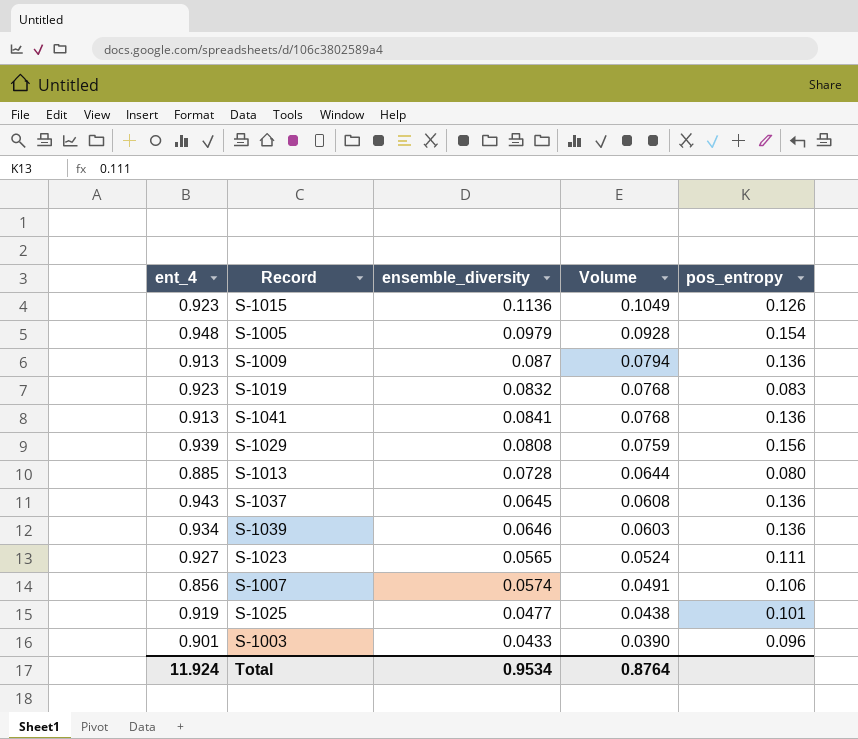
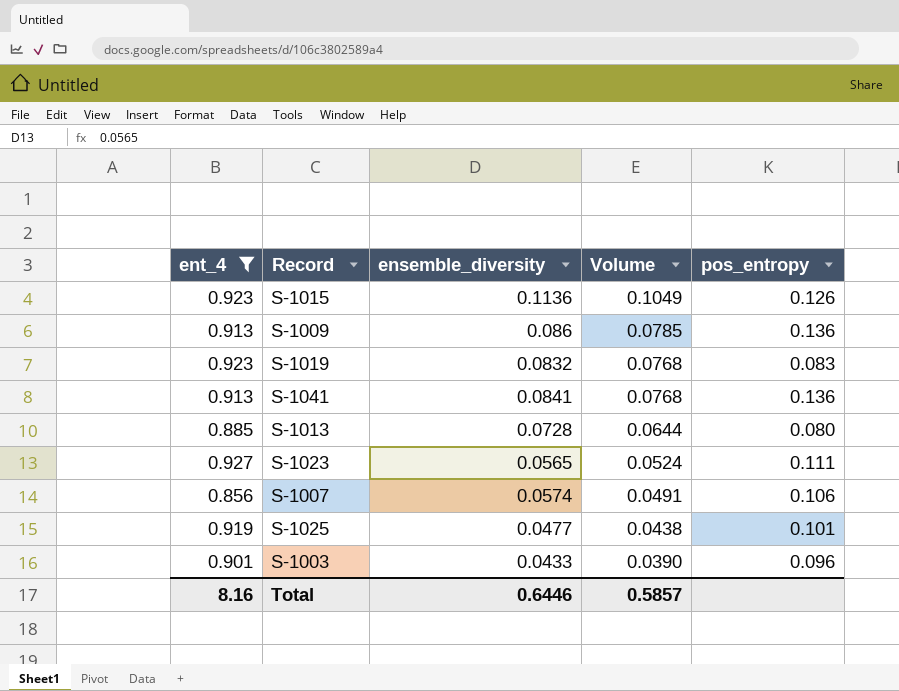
filter: none -> ent_4 <= 0.927
S-1009 | ensemble_diversity: 0.087 -> 0.086
S-1009 | Volume: 0.0794 -> 0.0785
Total | ent_4: 11.924 -> 8.16
Total | ensemble_diversity: 0.9534 -> 0.6446
Total | Volume: 0.8764 -> 0.5857

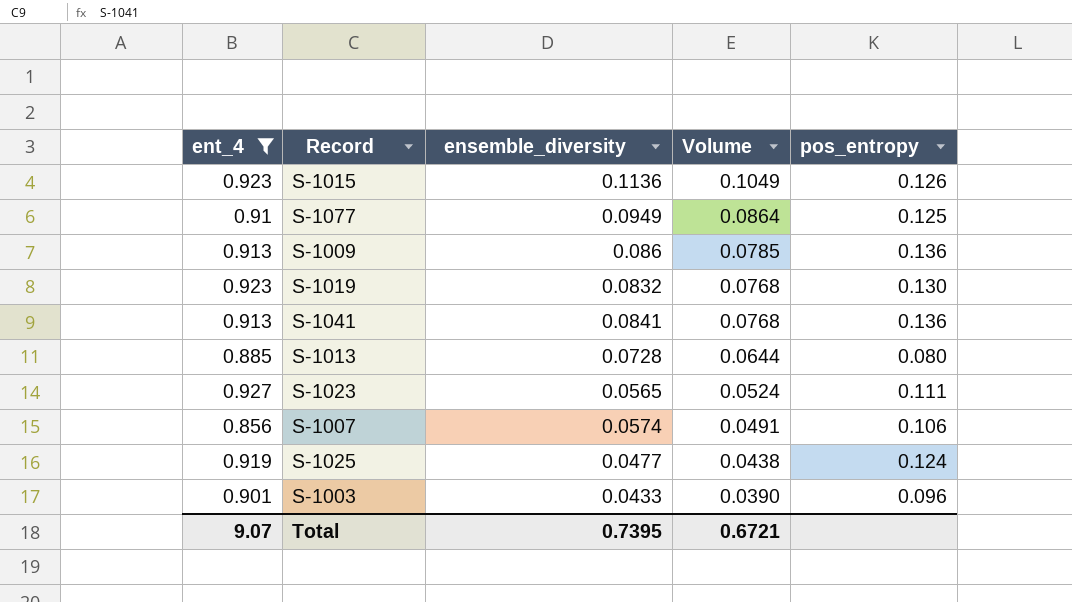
row S-1077: none -> 0.91 | 0.0949 | 0.0864 | 0.125
S-1019 | pos_entropy: 0.083 -> 0.130
S-1025 | pos_entropy: 0.101 -> 0.124
Total | ent_4: 8.16 -> 9.07
Total | ensemble_diversity: 0.6446 -> 0.7395
Total | Volume: 0.5857 -> 0.6721

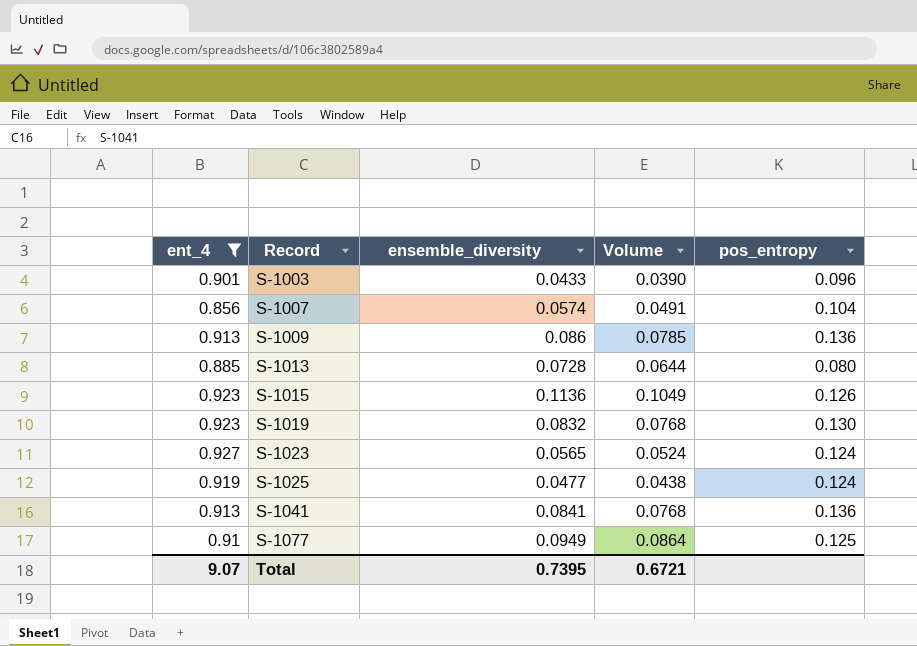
row order: Volume descending -> Record ascending
S-1007 | pos_entropy: 0.106 -> 0.104
S-1023 | pos_entropy: 0.111 -> 0.124

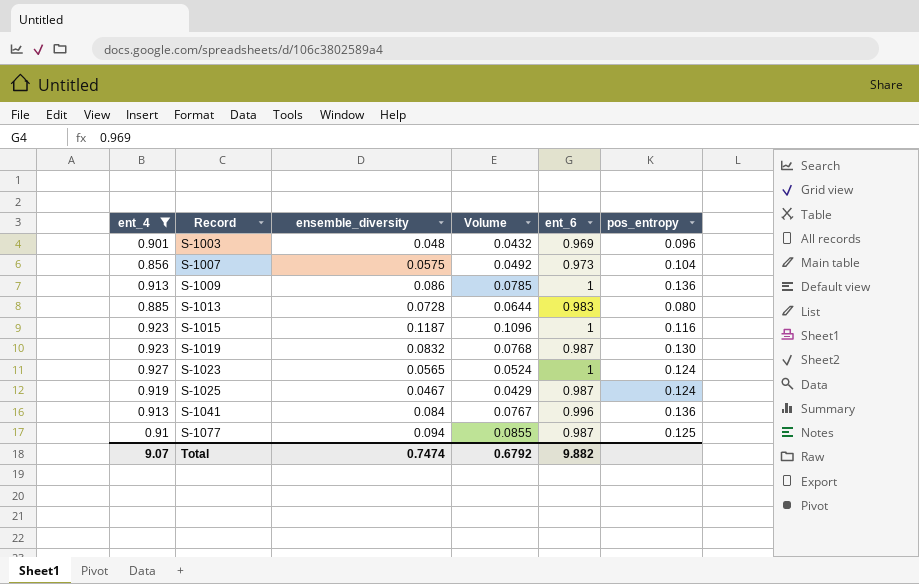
column ent_6 | position: none -> 5
S-1003 | ensemble_diversity: 0.0433 -> 0.048
S-1003 | Volume: 0.0390 -> 0.0432
S-1007 | ensemble_diversity: 0.0574 -> 0.0575
S-1007 | Volume: 0.0491 -> 0.0492
S-1015 | ensemble_diversity: 0.1136 -> 0.1187
S-1015 | Volume: 0.1049 -> 0.1096
S-1015 | pos_entropy: 0.126 -> 0.116
S-1025 | ensemble_diversity: 0.0477 -> 0.0467
S-1025 | Volume: 0.0438 -> 0.0429
S-1041 | ensemble_diversity: 0.0841 -> 0.084
S-1041 | Volume: 0.0768 -> 0.0767
S-1077 | ensemble_diversity: 0.0949 -> 0.094
S-1077 | Volume: 0.0864 -> 0.0855
Total | ensemble_diversity: 0.7395 -> 0.7474
Total | Volume: 0.6721 -> 0.6792

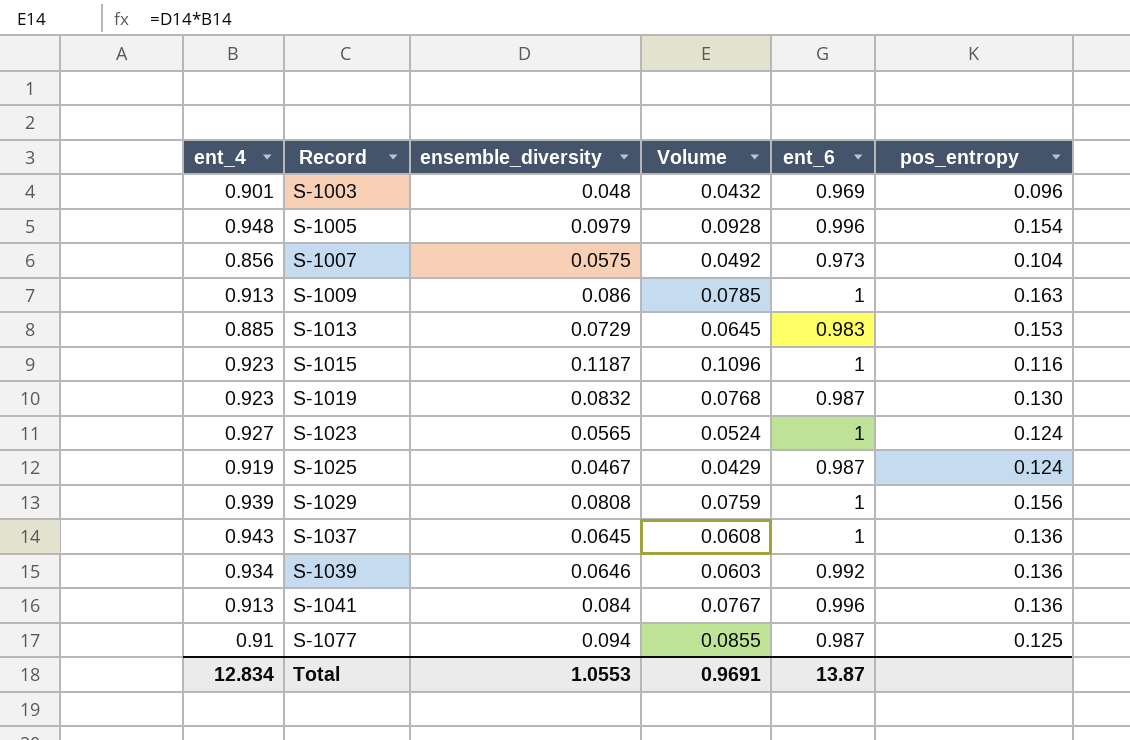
filter: ent_4 <= 0.927 -> none
S-1009 | pos_entropy: 0.136 -> 0.163
S-1013 | ensemble_diversity: 0.0728 -> 0.0729
S-1013 | Volume: 0.0644 -> 0.0645
S-1013 | pos_entropy: 0.080 -> 0.153
Total | ent_4: 9.07 -> 12.834
Total | ensemble_diversity: 0.7474 -> 1.0553
Total | Volume: 0.6792 -> 0.9691
Total | ent_6: 9.882 -> 13.87

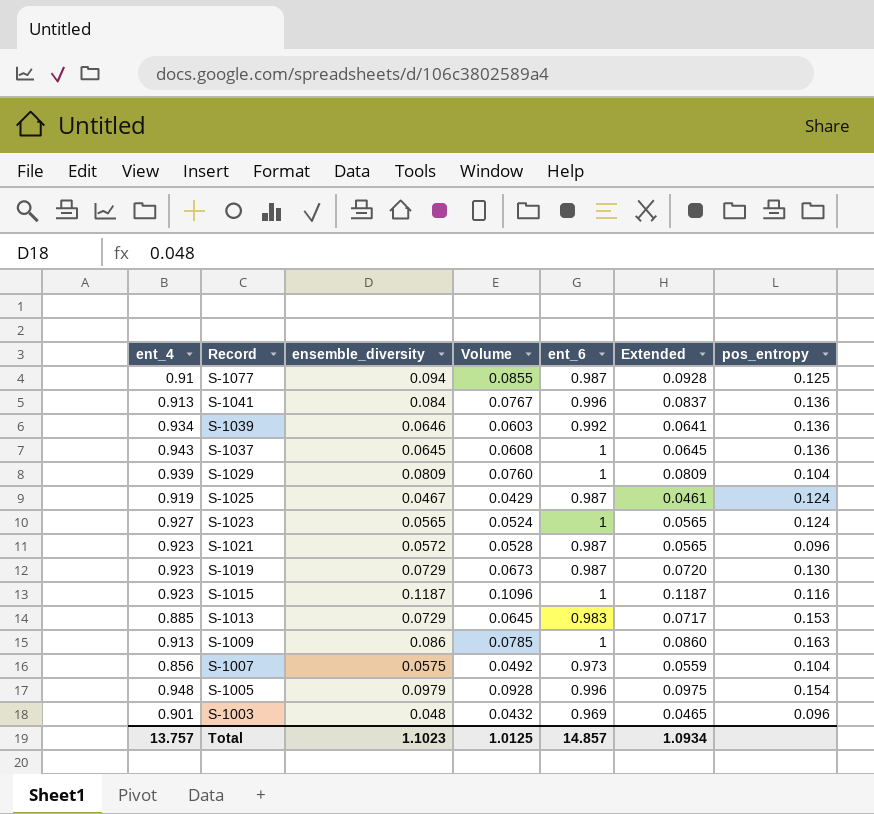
row order: Record ascending -> Record descending
column Extended | formula: none -> [ensemble_diversity] * [ent_6]
S-1029 | ensemble_diversity: 0.0808 -> 0.0809
S-1029 | Volume: 0.0759 -> 0.0760
S-1029 | pos_entropy: 0.156 -> 0.104
row S-1021: none -> 0.923 | 0.0572 | 0.0528 | 0.987 | 0.0565 | 0.096
S-1019 | ensemble_diversity: 0.0832 -> 0.0729
S-1019 | Volume: 0.0768 -> 0.0673
Total | ent_4: 12.834 -> 13.757
Total | ensemble_diversity: 1.0553 -> 1.1023
Total | Volume: 0.9691 -> 1.0125
Total | ent_6: 13.87 -> 14.857

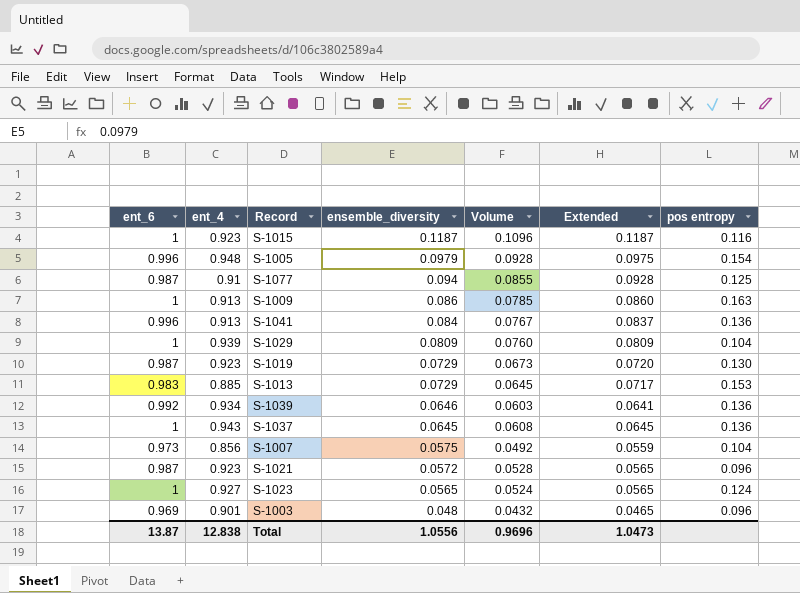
row order: Record descending -> ensemble_diversity descending
column ent_6 | position: 5 -> 1
column name: pos_entropy -> pos entropy
row S-1025: 0.919 | 0.0467 | 0.0429 | 0.987 | 0.0461 | 0.124 -> none
Total | ent_6: 14.857 -> 13.87
Total | ent_4: 13.757 -> 12.838
Total | ensemble_diversity: 1.1023 -> 1.0556
Total | Volume: 1.0125 -> 0.9696
Total | Extended: 1.0934 -> 1.0473

